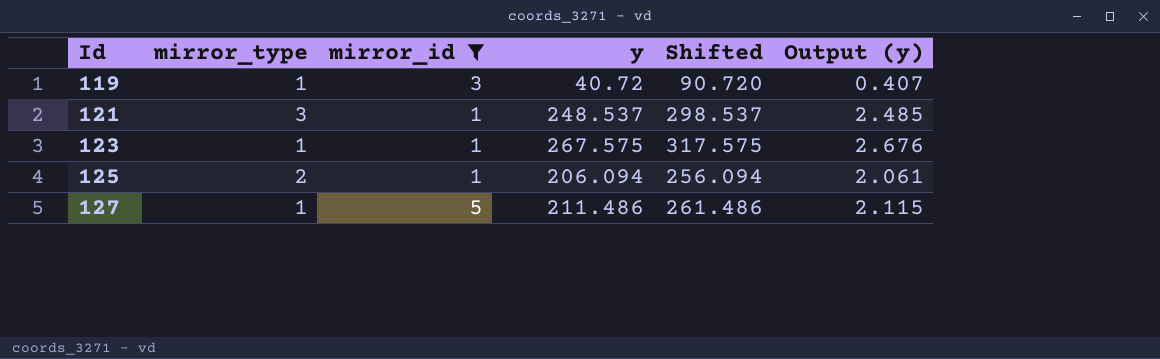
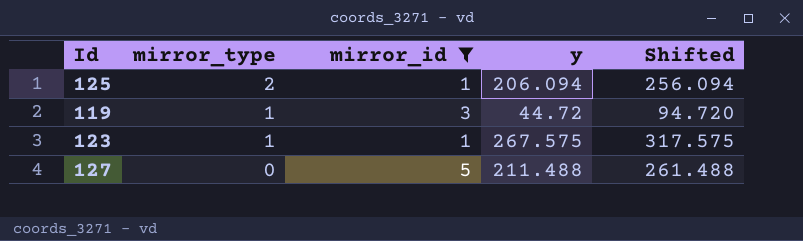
row order: Id ascending -> mirror_type descending
column Output (y) | formula: [y] * 0.01 -> none
row 121: 3 | 1 | 248.537 | 298.537 | 2.485 -> none
119 | y: 40.72 -> 44.72
119 | Shifted: 90.720 -> 94.720
127 | mirror_type: 1 -> 0
127 | y: 211.486 -> 211.488
127 | Shifted: 261.486 -> 261.488

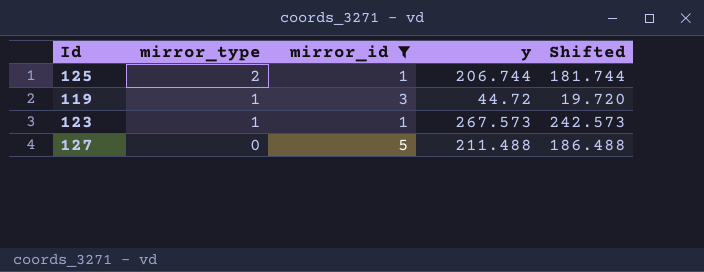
column Shifted | formula: [y] + 50 -> [y] - 25
125 | y: 206.094 -> 206.744
123 | y: 267.575 -> 267.573

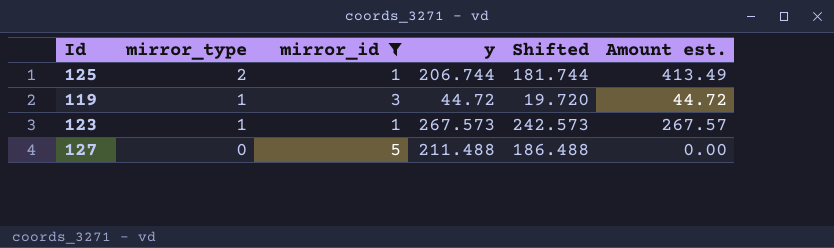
column Amount est. | formula: none -> [mirror_type] * [y]

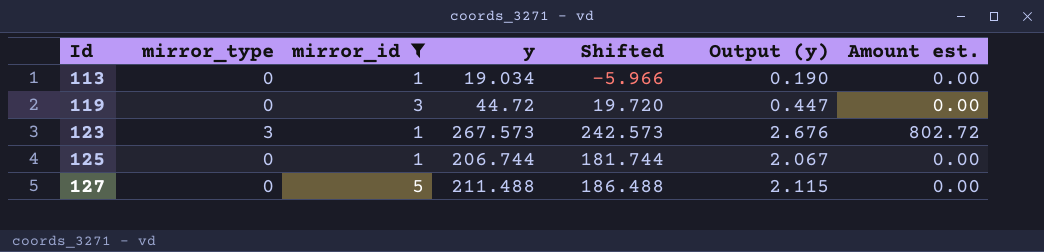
row order: mirror_type descending -> Id ascending
column Output (y) | formula: none -> [y] * 0.01
row 113: none -> 0 | 1 | 19.034 | -5.966 | 0.190 | 0.00
119 | mirror_type: 1 -> 0
119 | Amount est.: 44.72 -> 0.00
123 | mirror_type: 1 -> 3
123 | Amount est.: 267.57 -> 802.72
125 | mirror_type: 2 -> 0
125 | Amount est.: 413.49 -> 0.00

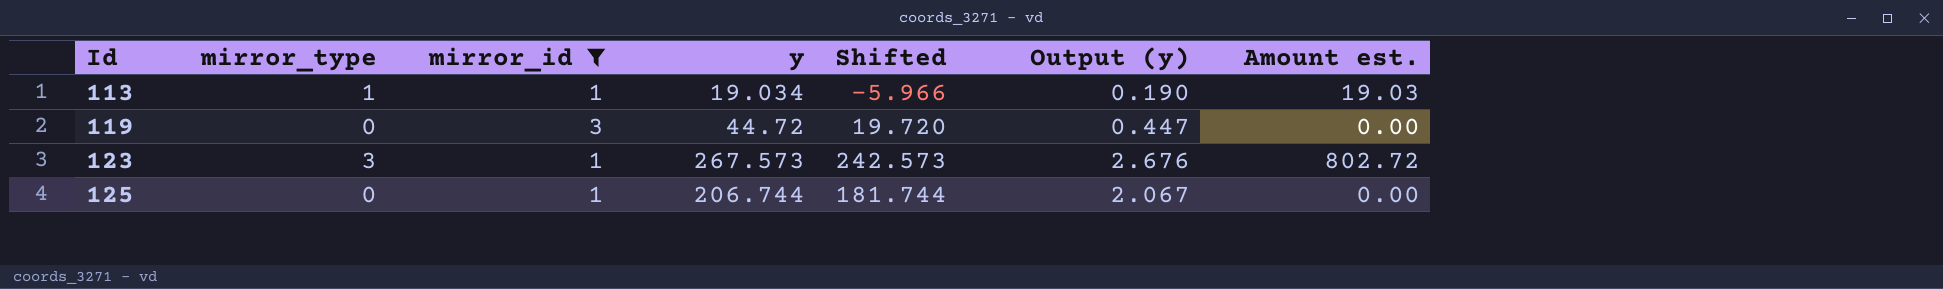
row 127: 0 | 5 | 211.488 | 186.488 | 2.115 | 0.00 -> none
113 | mirror_type: 0 -> 1
113 | Amount est.: 0.00 -> 19.03

